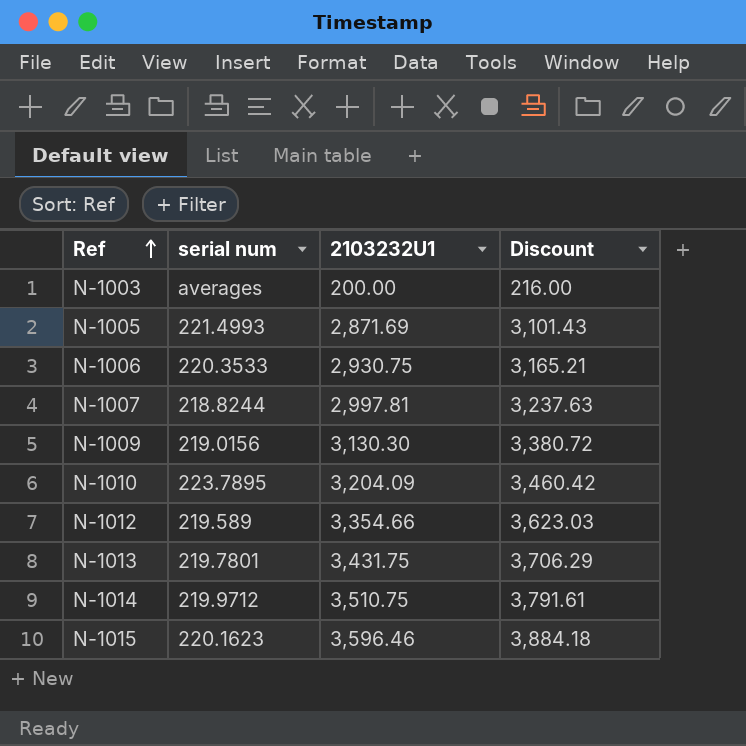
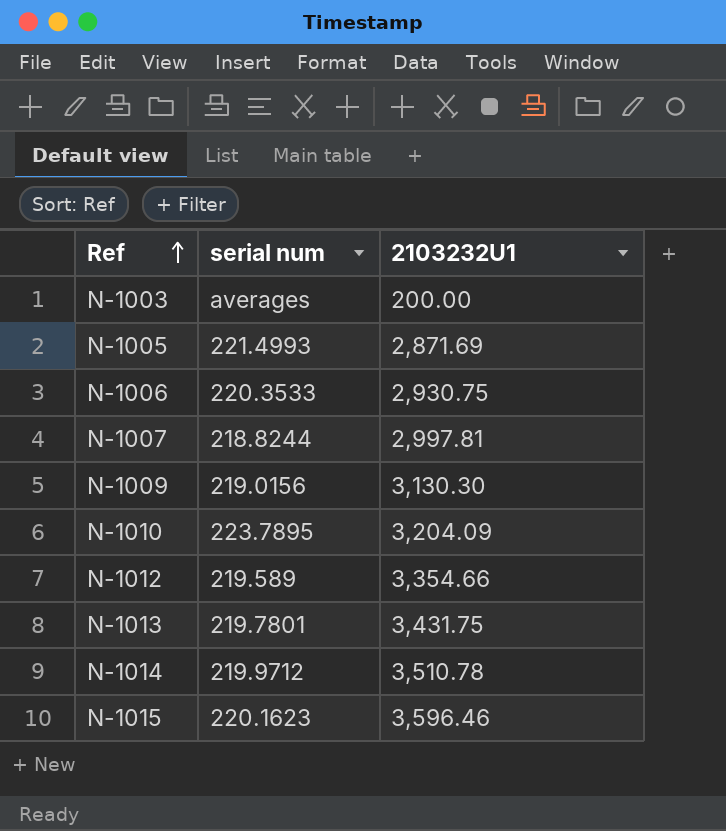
column Discount | formula: [2103232U1] * 1.08 -> none
N-1014 | 2103232U1: 3,510.75 -> 3,510.78

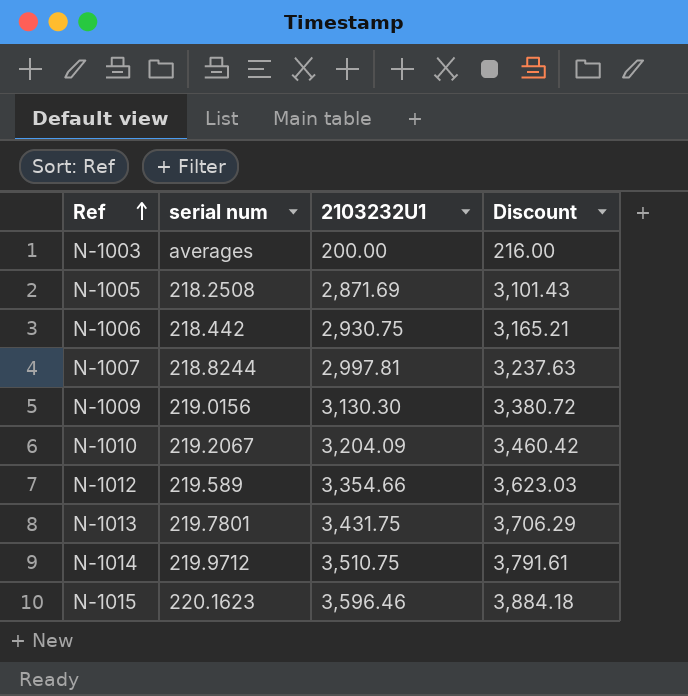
column Discount | formula: none -> [2103232U1] * 1.08
N-1005 | serial num: 221.4993 -> 218.2508
N-1006 | serial num: 220.3533 -> 218.442
N-1010 | serial num: 223.7895 -> 219.2067
N-1014 | 2103232U1: 3,510.78 -> 3,510.75

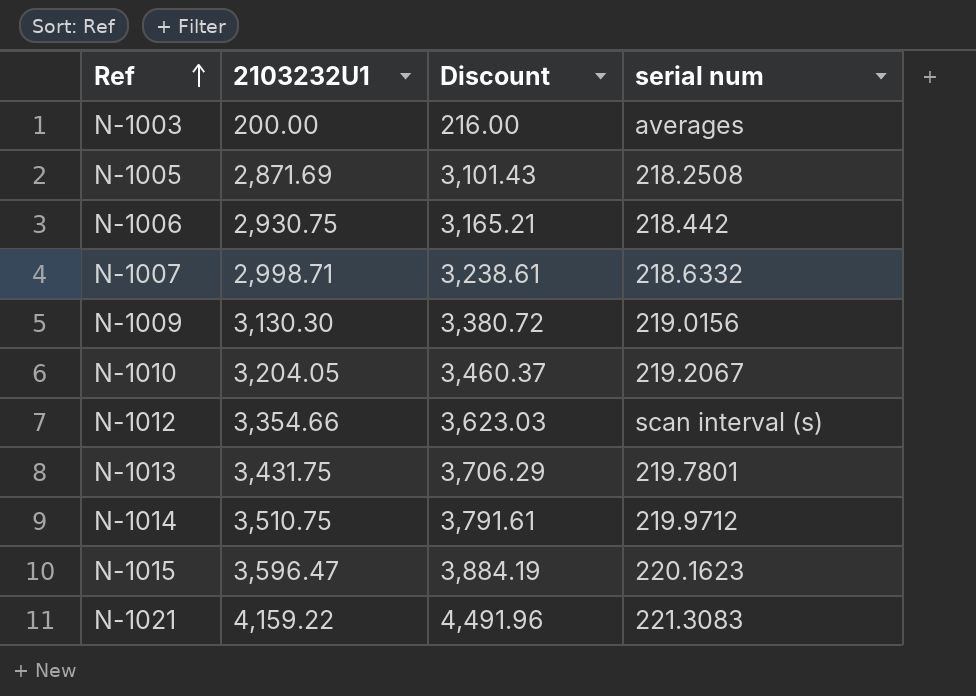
column serial num | position: 2 -> 4
N-1007 | 2103232U1: 2,997.81 -> 2,998.71
N-1007 | Discount: 3,237.63 -> 3,238.61
N-1007 | serial num: 218.8244 -> 218.6332
N-1010 | 2103232U1: 3,204.09 -> 3,204.05
N-1010 | Discount: 3,460.42 -> 3,460.37
N-1012 | serial num: 219.589 -> scan interval (s)
N-1015 | 2103232U1: 3,596.46 -> 3,596.47
N-1015 | Discount: 3,884.18 -> 3,884.19
row N-1021: none -> 4,159.22 | 4,491.96 | 221.3083

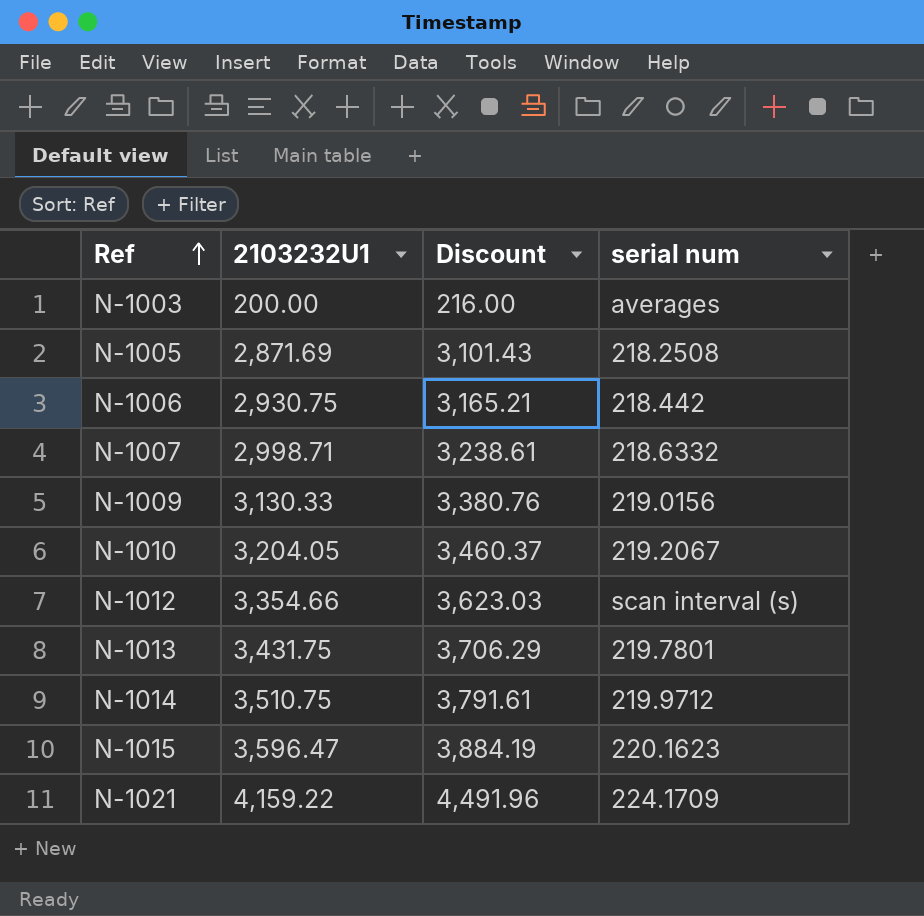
N-1009 | 2103232U1: 3,130.30 -> 3,130.33
N-1009 | Discount: 3,380.72 -> 3,380.76
N-1021 | serial num: 221.3083 -> 224.1709

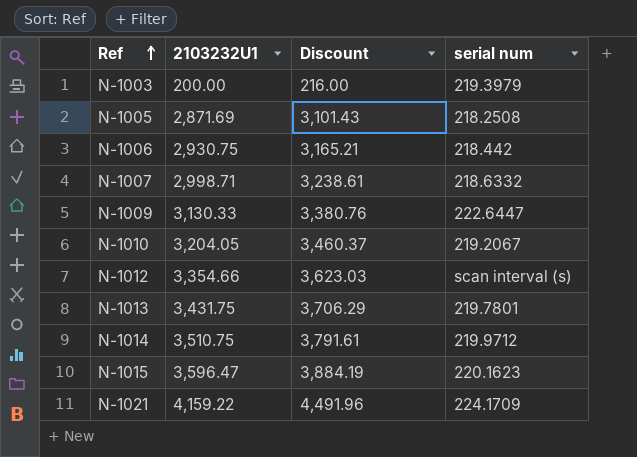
N-1003 | serial num: averages -> 219.3979
N-1009 | serial num: 219.0156 -> 222.6447

